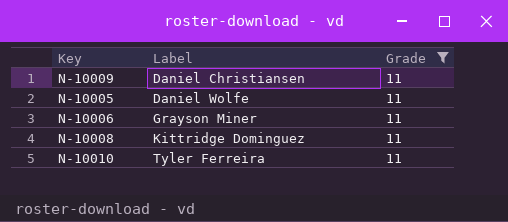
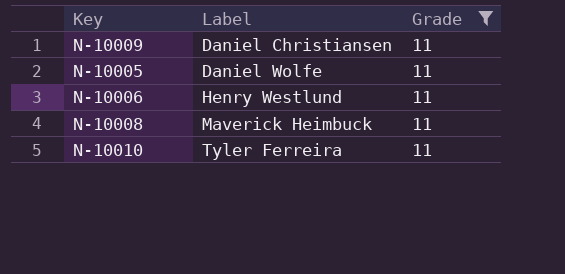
N-10006 | Label: Grayson Miner -> Henry Westlund
N-10008 | Label: Kittridge Dominguez -> Maverick Heimbuck

